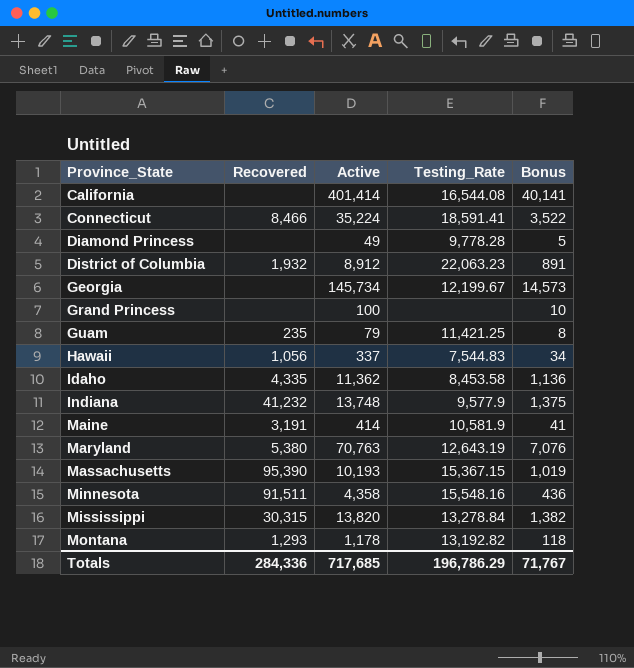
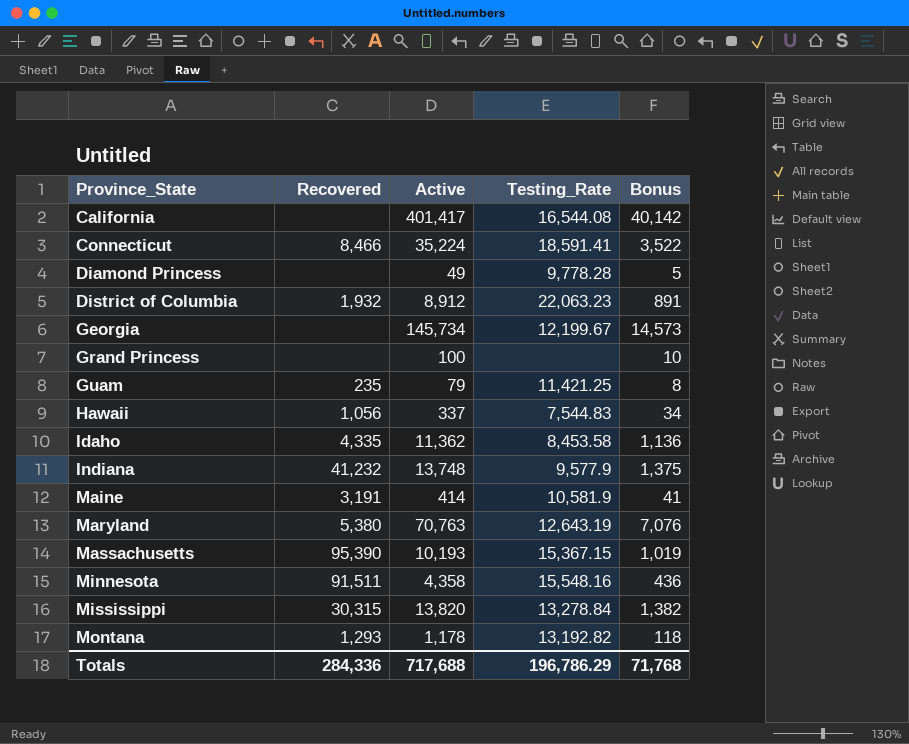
California | Active: 401,414 -> 401,417
California | Bonus: 40,141 -> 40,142
Totals | Active: 717,685 -> 717,688
Totals | Bonus: 71,767 -> 71,768

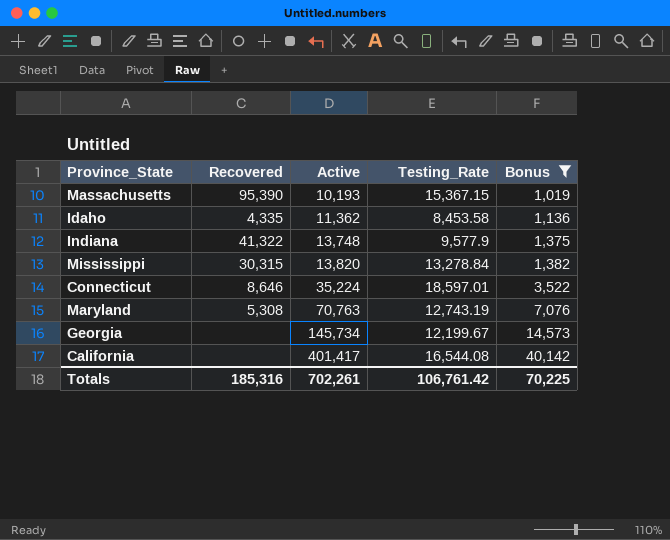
filter: none -> Bonus >= 1,019
row order: Province_State ascending -> Active ascending
Indiana | Recovered: 41,232 -> 41,322
Connecticut | Recovered: 8,466 -> 8,646
Connecticut | Testing_Rate: 18,591.41 -> 18,597.01
Maryland | Recovered: 5,380 -> 5,308
Maryland | Testing_Rate: 12,643.19 -> 12,743.19
Totals | Recovered: 284,336 -> 185,316
Totals | Active: 717,688 -> 702,261
Totals | Testing_Rate: 196,786.29 -> 106,761.42
Totals | Bonus: 71,768 -> 70,225

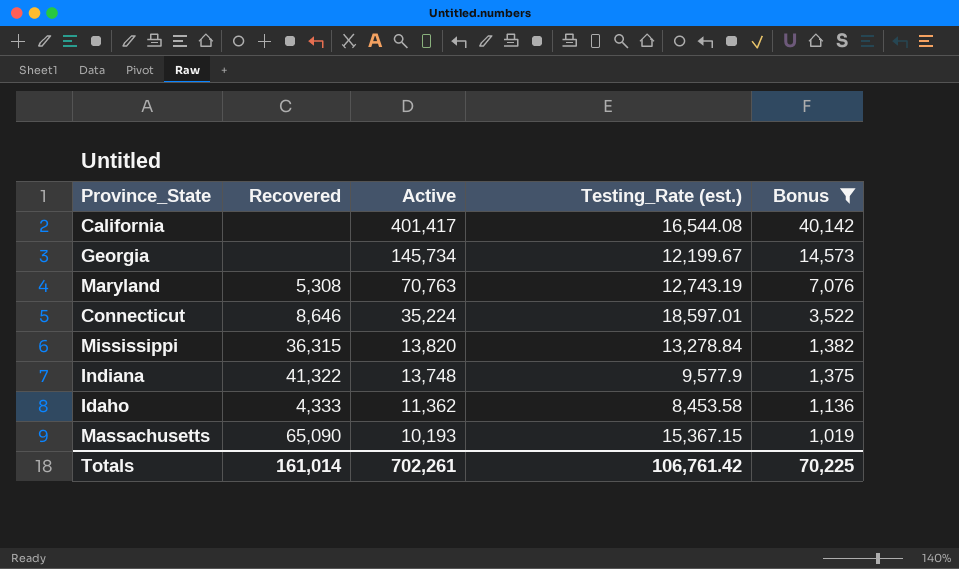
row order: Active ascending -> Active descending
column name: Testing_Rate -> Testing_Rate (est.)
Mississippi | Recovered: 30,315 -> 36,315
Idaho | Recovered: 4,335 -> 4,333
Massachusetts | Recovered: 95,390 -> 65,090
Totals | Recovered: 185,316 -> 161,014

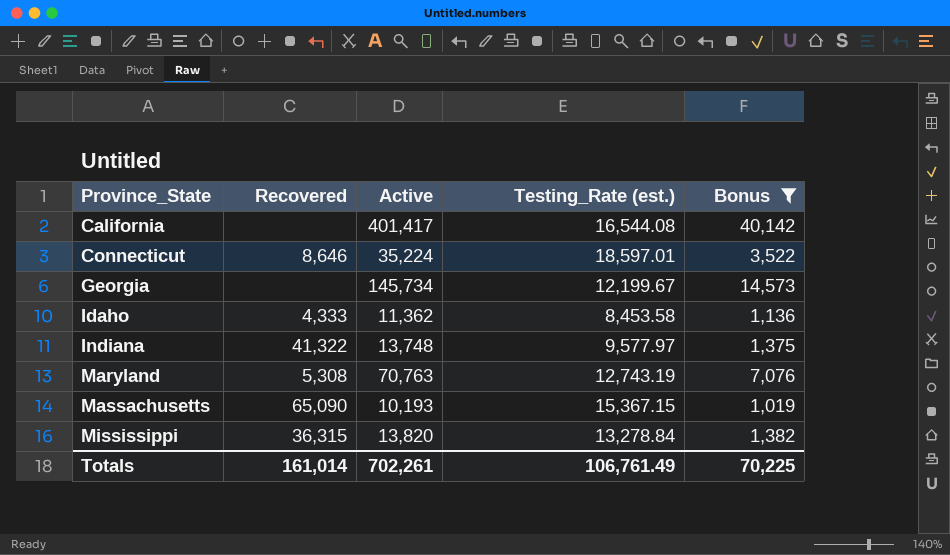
row order: Active descending -> Province_State ascending
Indiana | Testing_Rate (est.): 9,577.9 -> 9,577.97
Totals | Testing_Rate (est.): 106,761.42 -> 106,761.49

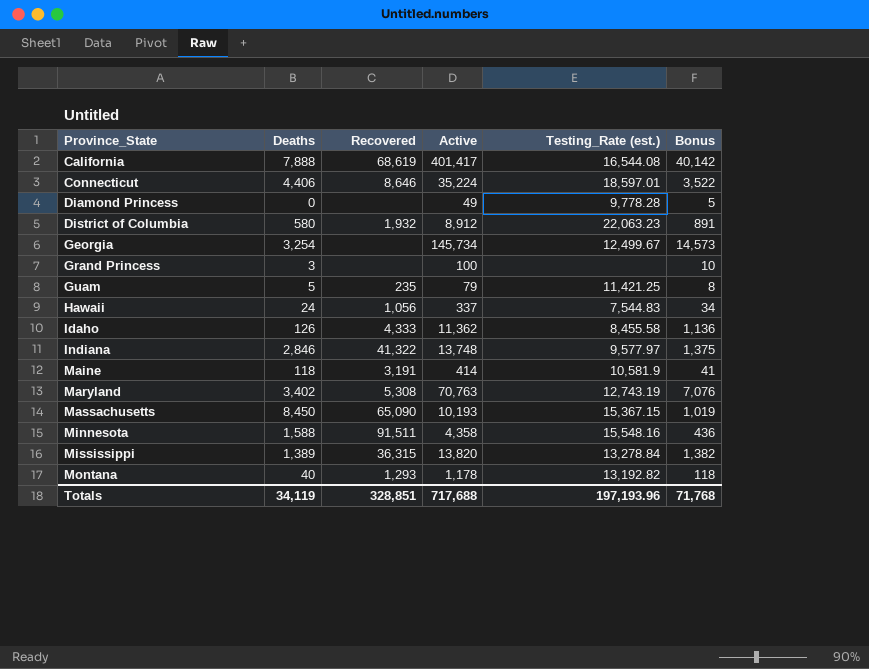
filter: Bonus >= 1,019 -> none
column Deaths | position: none -> 2
California | Recovered: none -> 68,619
Georgia | Testing_Rate (est.): 12,199.67 -> 12,499.67
Idaho | Testing_Rate (est.): 8,453.58 -> 8,455.58
Totals | Recovered: 161,014 -> 328,851
Totals | Active: 702,261 -> 717,688
Totals | Testing_Rate (est.): 106,761.49 -> 197,193.96
Totals | Bonus: 70,225 -> 71,768

